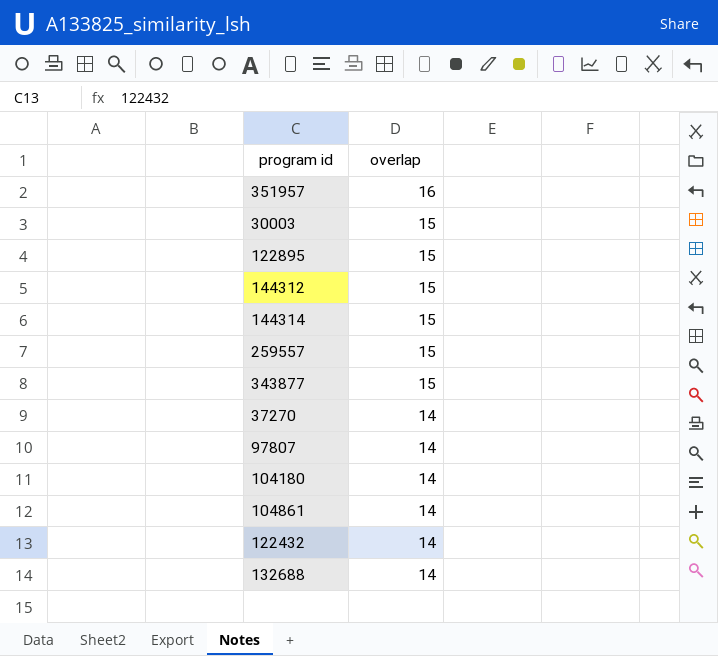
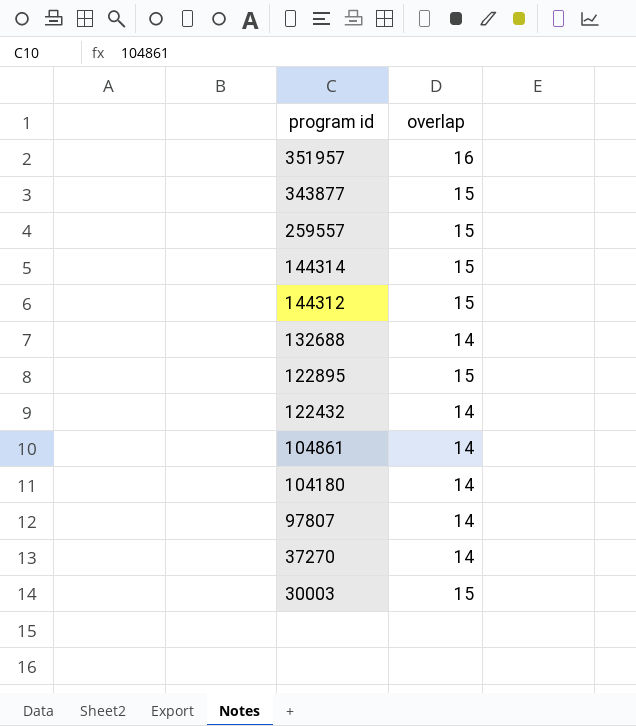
row order: overlap descending -> program id descending

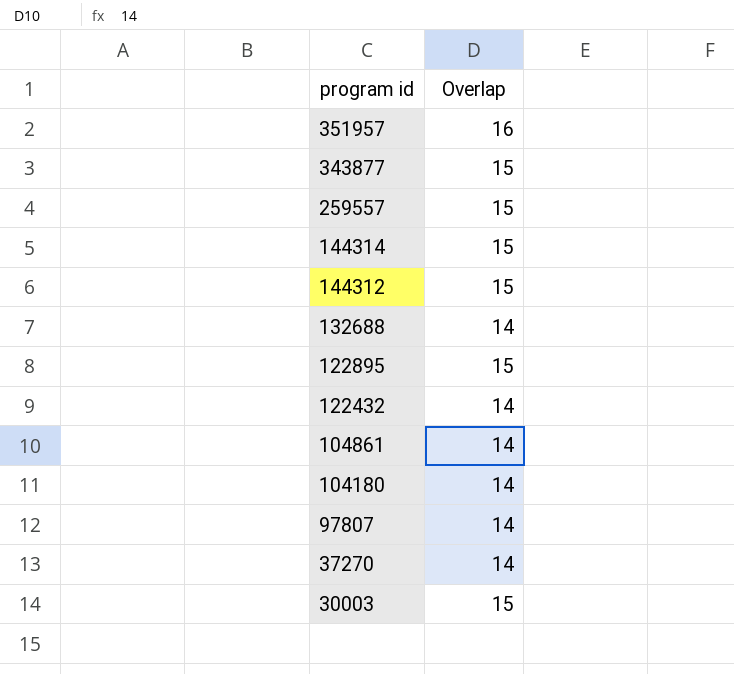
column name: overlap -> Overlap

